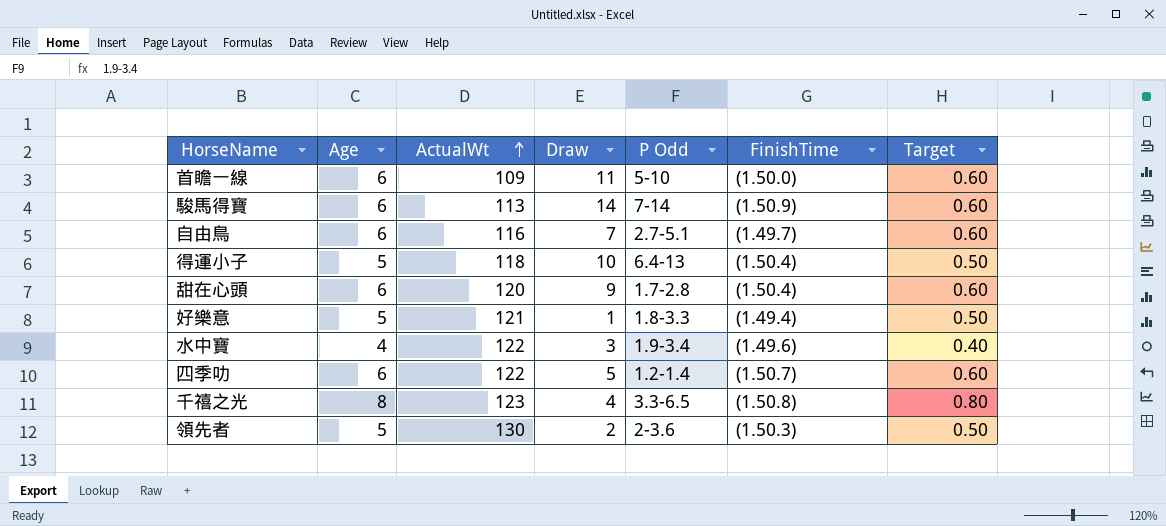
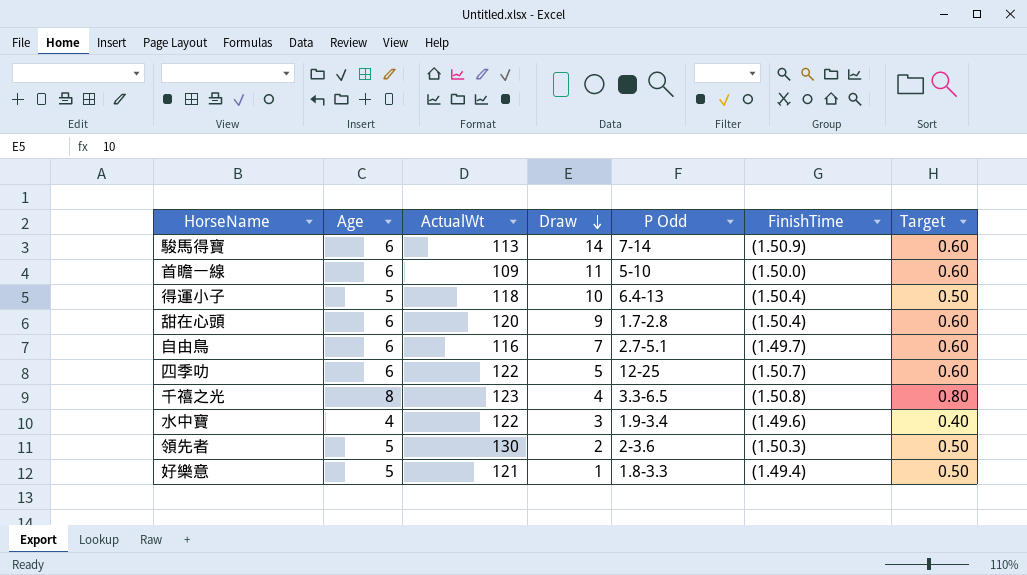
row order: ActualWt ascending -> Draw descending
四季叻 | P Odd: 1.2-1.4 -> 12-25

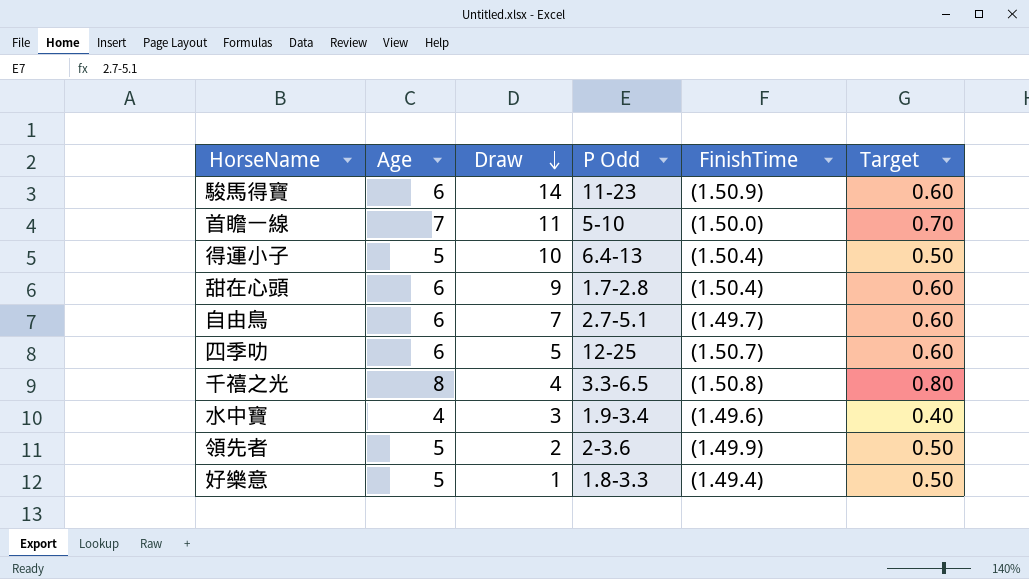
column ActualWt | position: 3 -> none
駿馬得寶 | P Odd: 7-14 -> 11-23
首瞻一線 | Age: 6 -> 7
首瞻一線 | Target: 0.60 -> 0.70
領先者 | FinishTime: (1.50.3) -> (1.49.9)

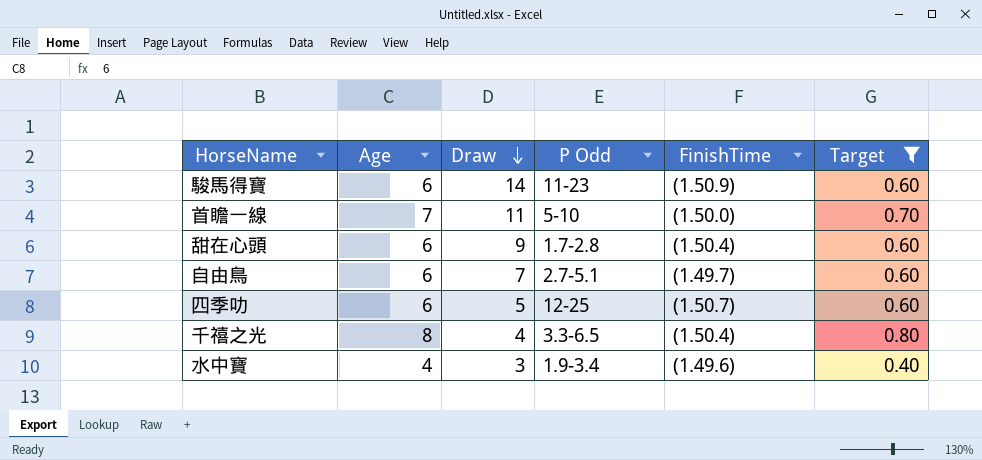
filter: none -> Target != 0.50
千禧之光 | FinishTime: (1.50.8) -> (1.50.4)

